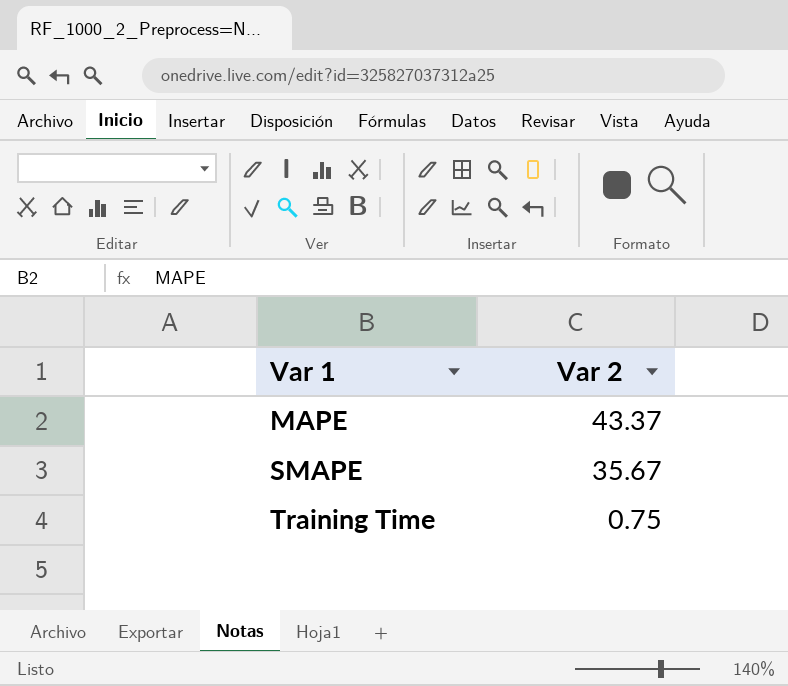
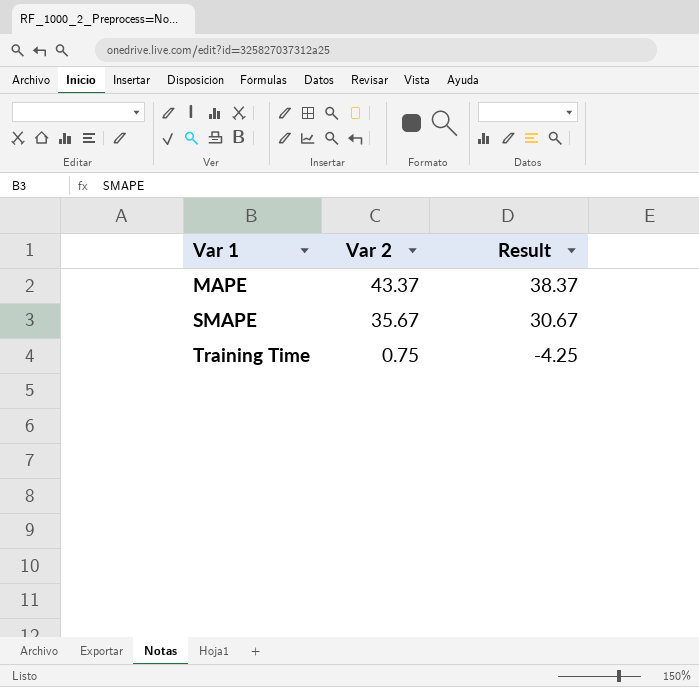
column Result | formula: none -> [Var 2] - 5

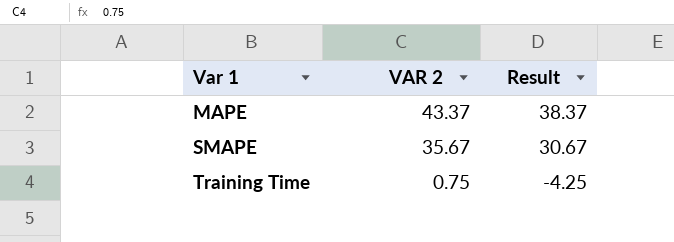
column name: Var 2 -> VAR 2

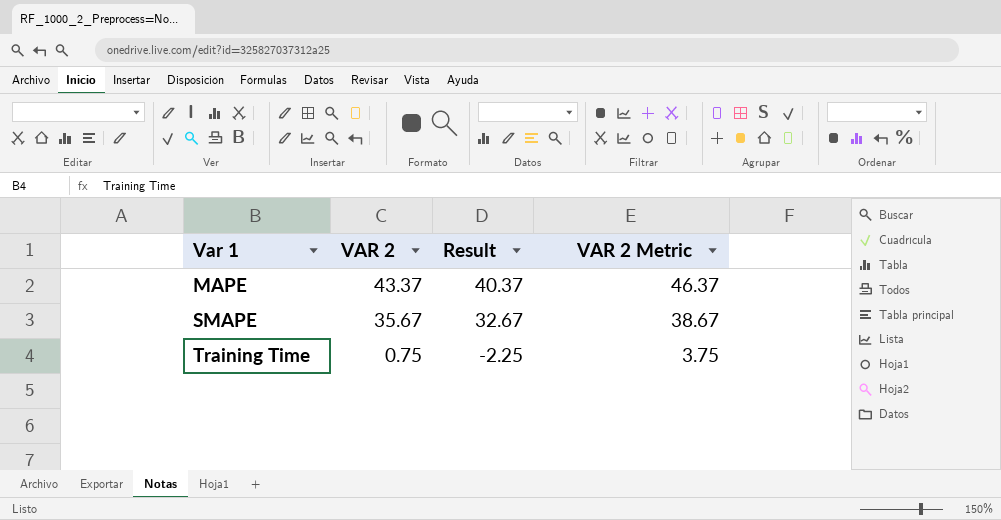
column Result | formula: [VAR 2] - 5 -> [VAR 2] - 3
column VAR 2 Metric | formula: none -> [VAR 2] + 3

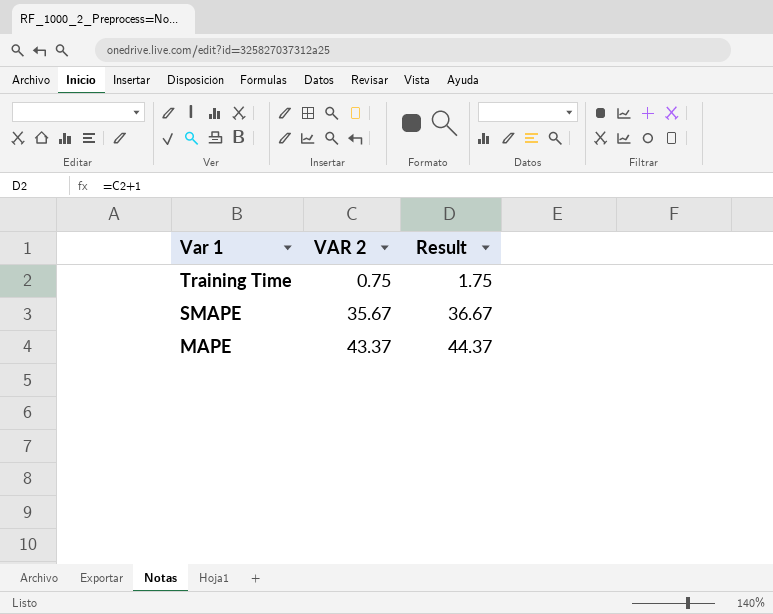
row order: Var 1 ascending -> Var 1 descending
column VAR 2 Metric | formula: [VAR 2] + 3 -> none
column Result | formula: [VAR 2] - 3 -> [VAR 2] + 1

